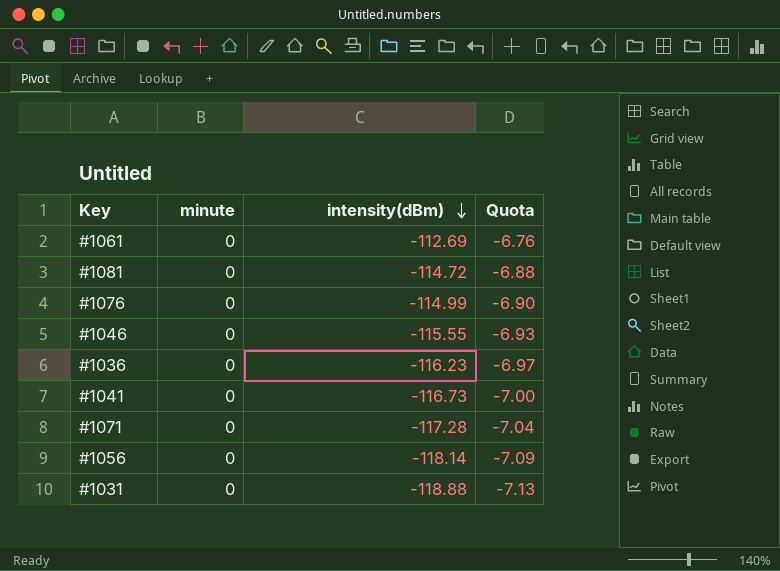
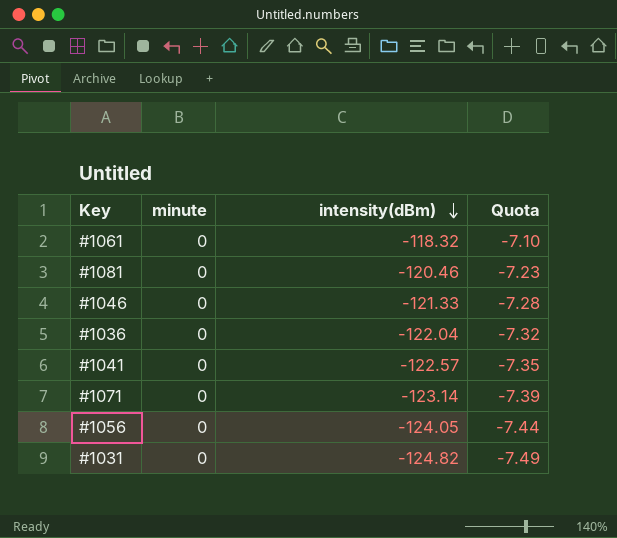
row #1076: 0 | -114.99 | -6.90 -> none
#1061 | intensity(dBm): -112.69 -> -118.32
#1061 | Quota: -6.76 -> -7.10
#1081 | intensity(dBm): -114.72 -> -120.46
#1081 | Quota: -6.88 -> -7.23
#1046 | intensity(dBm): -115.55 -> -121.33
#1046 | Quota: -6.93 -> -7.28
#1036 | intensity(dBm): -116.23 -> -122.04
#1036 | Quota: -6.97 -> -7.32
#1041 | intensity(dBm): -116.73 -> -122.57
#1041 | Quota: -7.00 -> -7.35
#1071 | intensity(dBm): -117.28 -> -123.14
#1071 | Quota: -7.04 -> -7.39
#1056 | intensity(dBm): -118.14 -> -124.05
#1056 | Quota: -7.09 -> -7.44
#1031 | intensity(dBm): -118.88 -> -124.82
#1031 | Quota: -7.13 -> -7.49

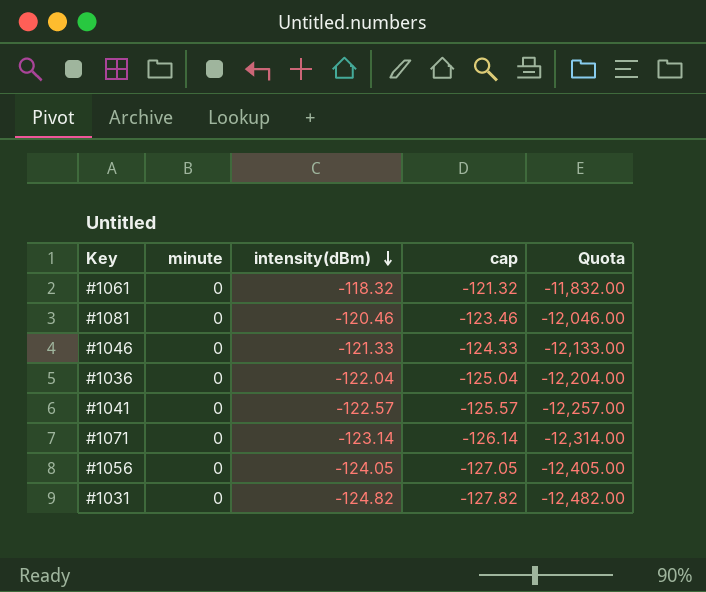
column cap | formula: none -> [intensity(dBm)] - 3
column Quota | formula: [intensity(dBm)] * 0.06 -> [intensity(dBm)] * 100

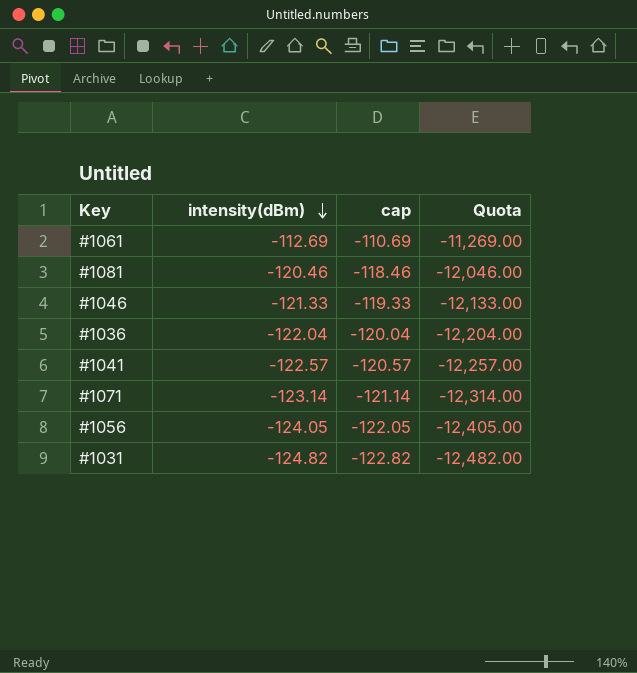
column minute | position: 2 -> none
column cap | formula: [intensity(dBm)] - 3 -> [intensity(dBm)] + 2
#1061 | intensity(dBm): -118.32 -> -112.69
#1061 | Quota: -11,832.00 -> -11,269.00

